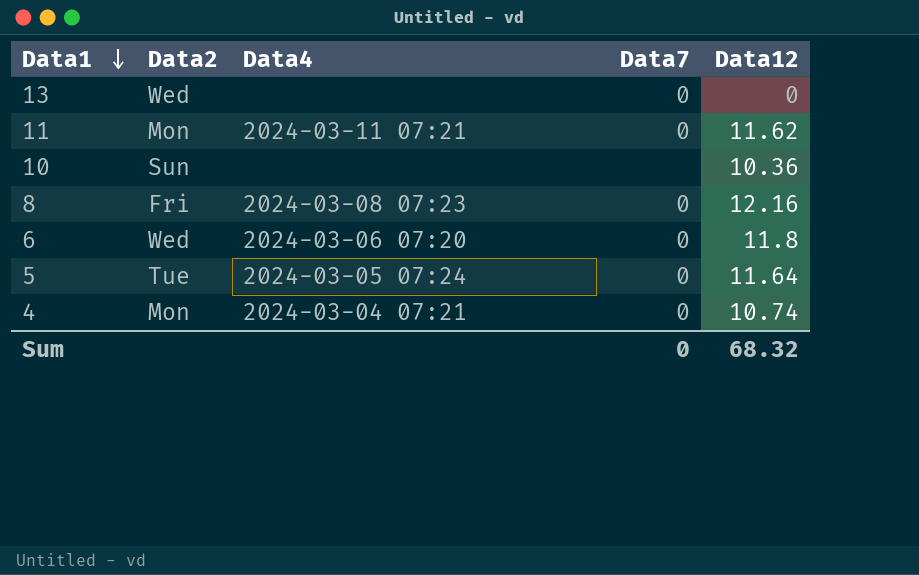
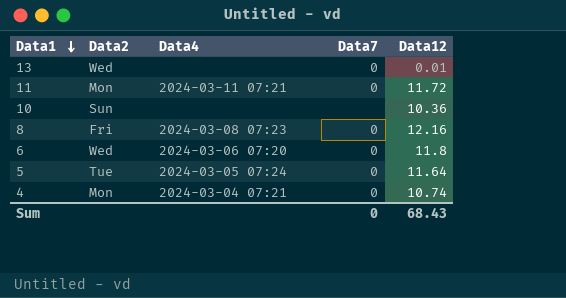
13 | Data12: 0 -> 0.01
11 | Data12: 11.62 -> 11.72
Sum | Data12: 68.32 -> 68.43

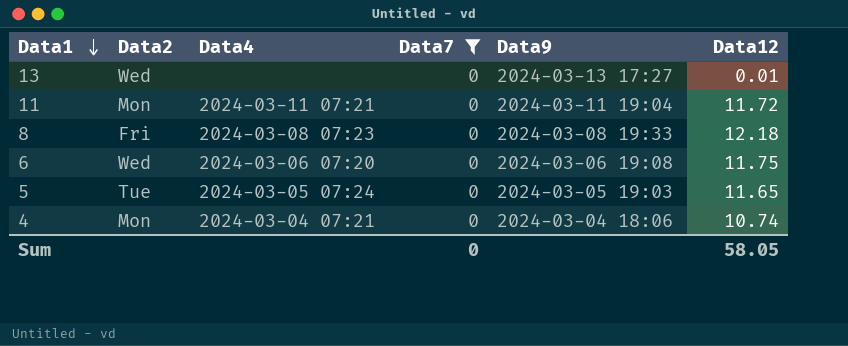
filter: none -> Data7 = 0
column Data9 | position: none -> 5
8 | Data12: 12.16 -> 12.18
6 | Data12: 11.8 -> 11.75
5 | Data12: 11.64 -> 11.65
Sum | Data12: 68.43 -> 58.05

